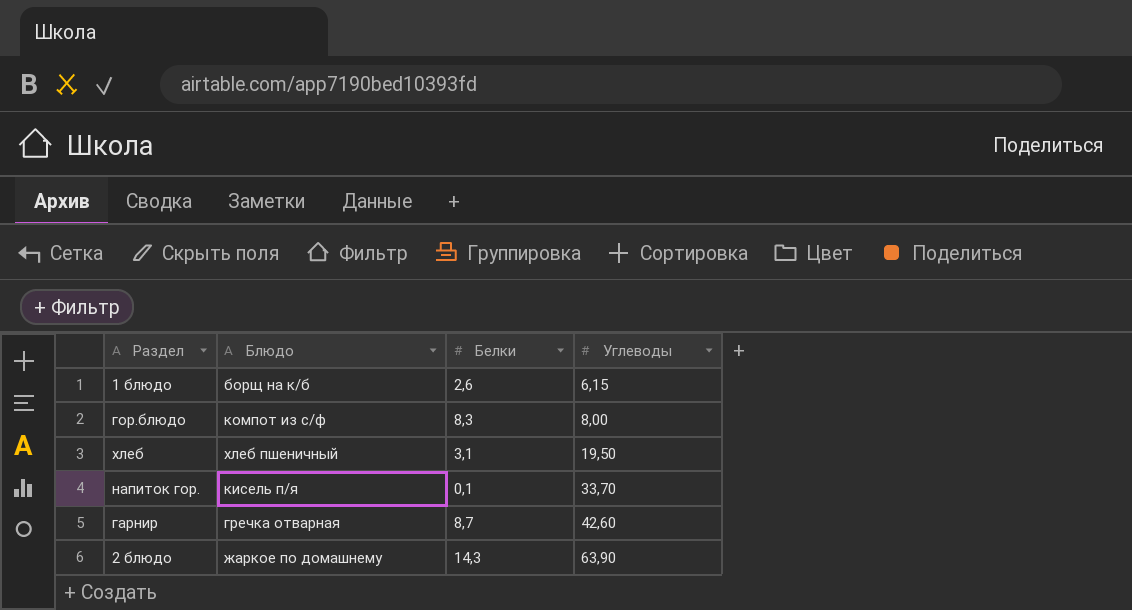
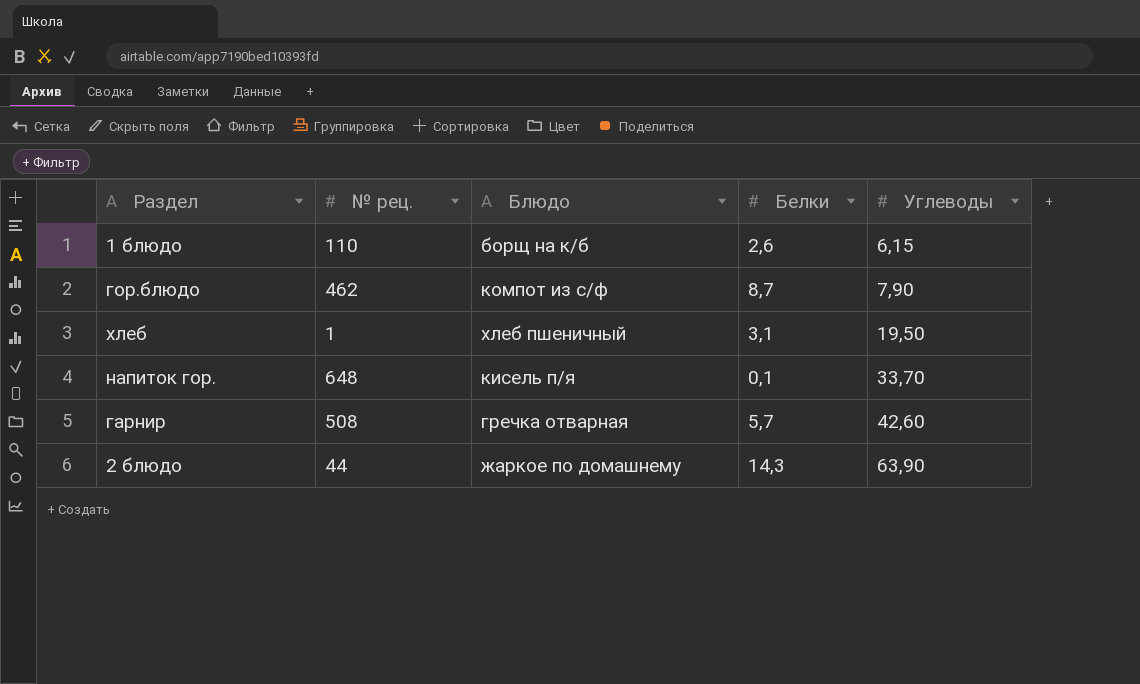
column № рец. | position: none -> 2
гор.блюдо | Белки: 8,3 -> 8,7
гор.блюдо | Углеводы: 8,00 -> 7,90
гарнир | Белки: 8,7 -> 5,7

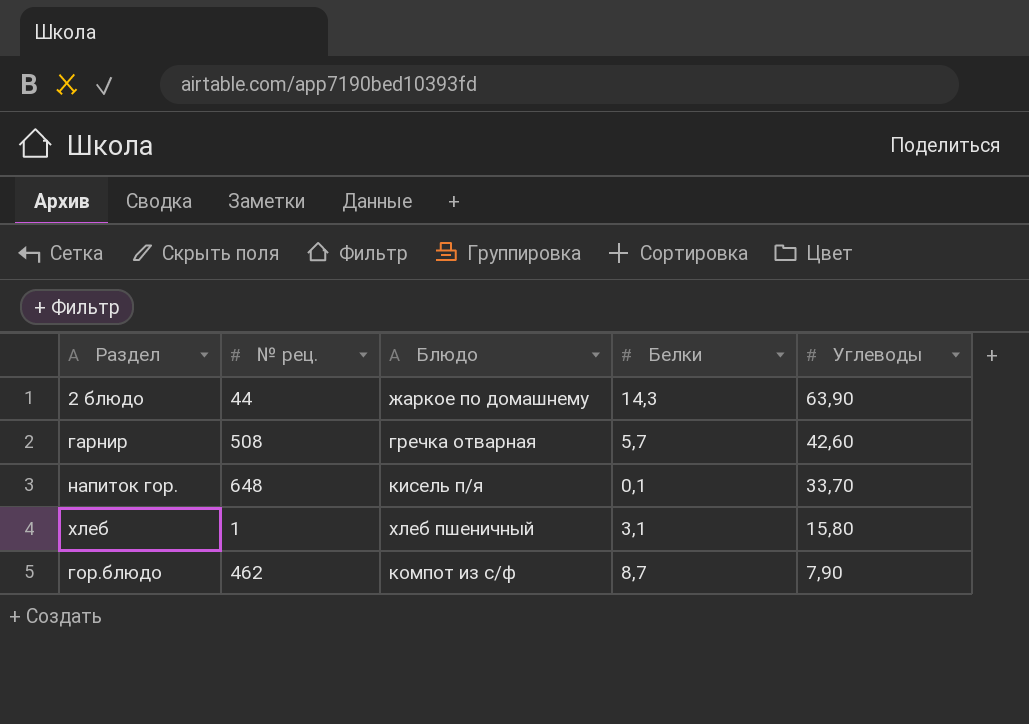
row order: Углеводы ascending -> Углеводы descending
row 1 блюдо: 110 | борщ на к/б | 2,6 | 6,15 -> none
хлеб | Углеводы: 19,50 -> 15,80

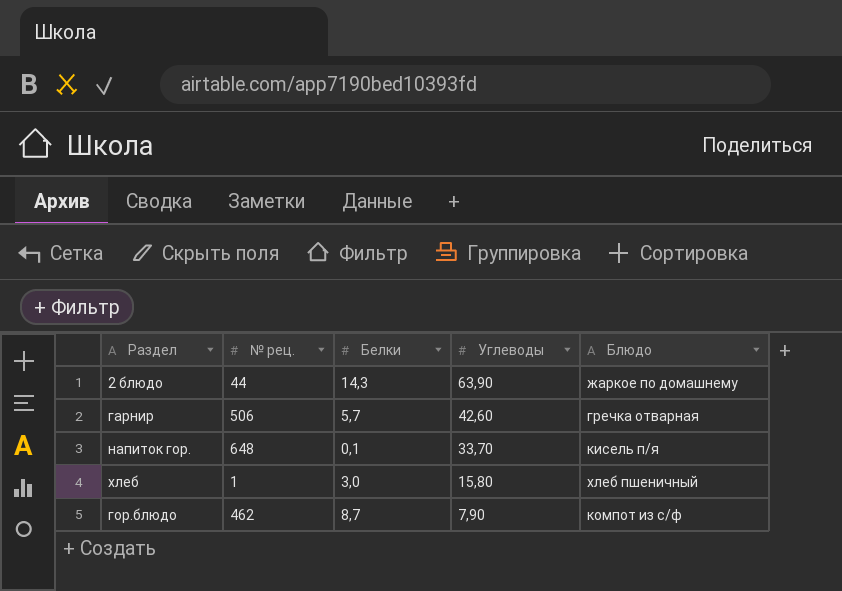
column Блюдо | position: 3 -> 5
гарнир | № рец.: 508 -> 506
хлеб | Белки: 3,1 -> 3,0

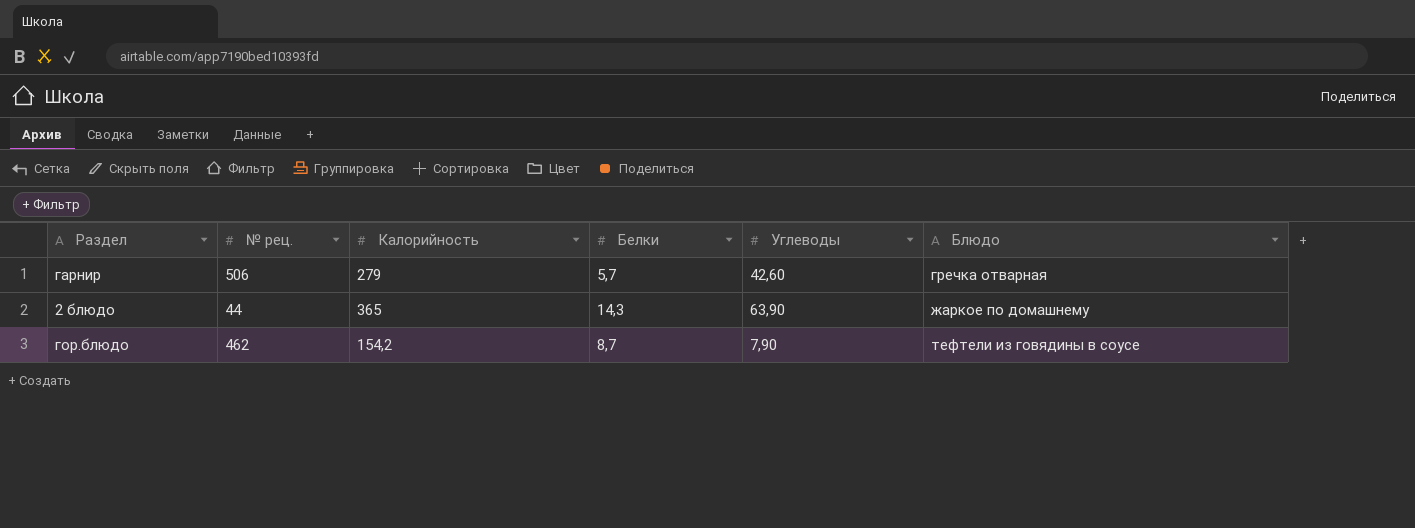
row order: Углеводы descending -> Блюдо ascending
column Калорийность | position: none -> 3
row напиток гор.: 648 | 0,1 | 33,70 | кисель п/я -> none
row хлеб: 1 | 3,0 | 15,80 | хлеб пшеничный -> none
гор.блюдо | Блюдо: компот из с/ф -> тефтели из говядины в соусе

